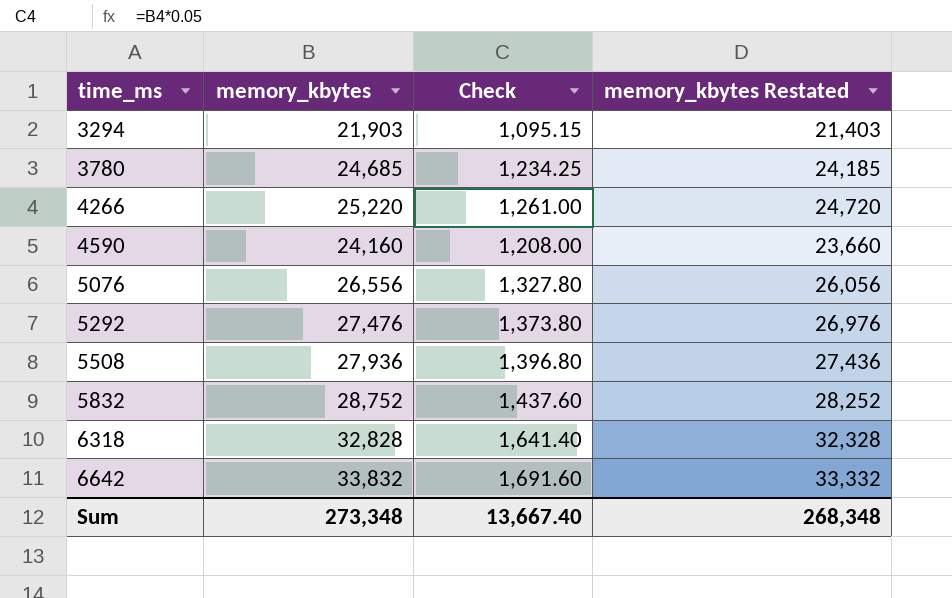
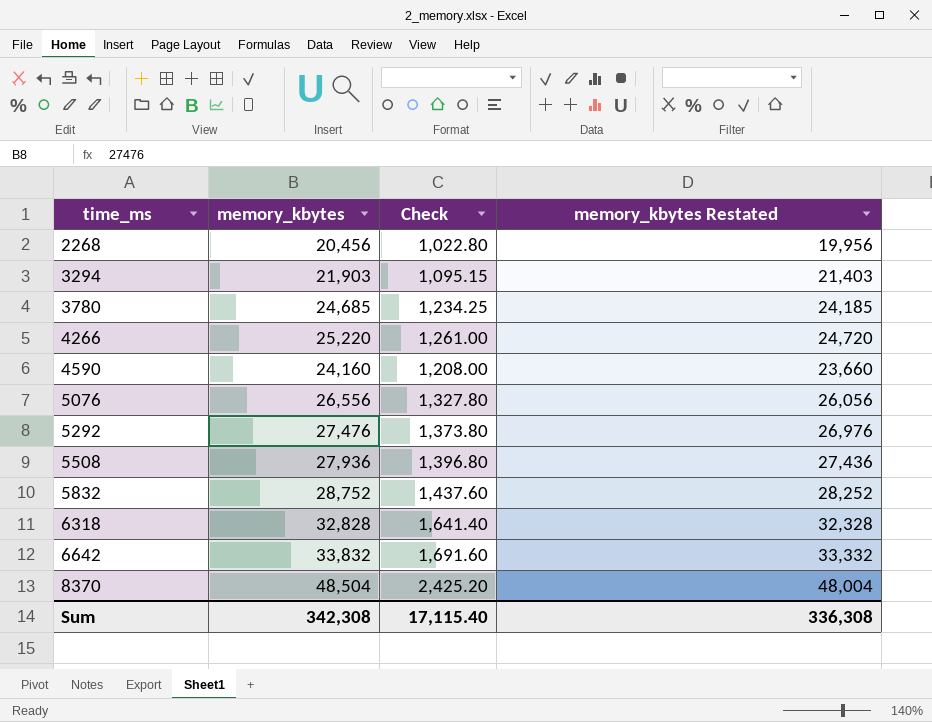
row 2268: none -> 20,456 | 1,022.80 | 19,956
row 8370: none -> 48,504 | 2,425.20 | 48,004
Sum | memory_kbytes: 273,348 -> 342,308
Sum | Check: 13,667.40 -> 17,115.40
Sum | memory_kbytes Restated: 268,348 -> 336,308

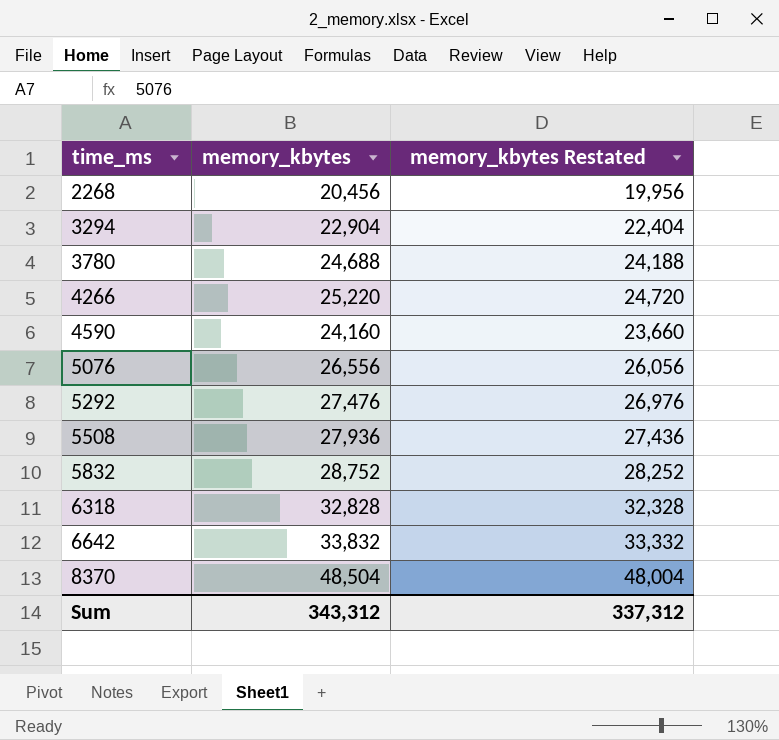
column Check | formula: [memory_kbytes] * 0.05 -> none
3294 | memory_kbytes: 21,903 -> 22,904
3294 | memory_kbytes Restated: 21,403 -> 22,404
3780 | memory_kbytes: 24,685 -> 24,688
3780 | memory_kbytes Restated: 24,185 -> 24,188
Sum | memory_kbytes: 342,308 -> 343,312
Sum | memory_kbytes Restated: 336,308 -> 337,312

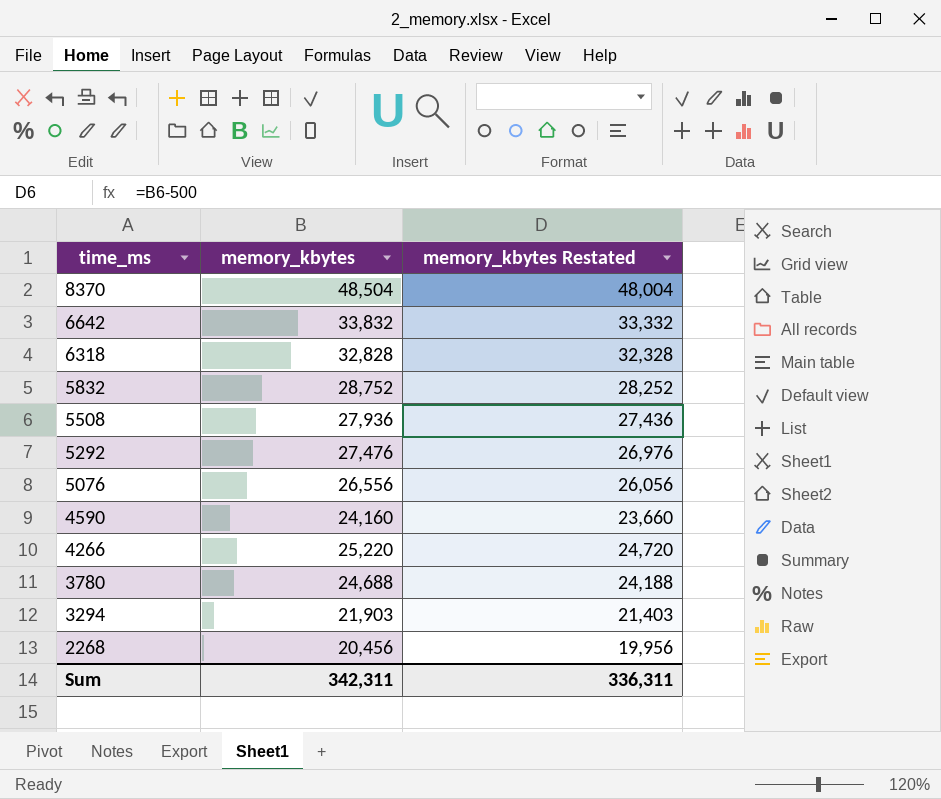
row order: time_ms ascending -> time_ms descending
3294 | memory_kbytes: 22,904 -> 21,903
3294 | memory_kbytes Restated: 22,404 -> 21,403
Sum | memory_kbytes: 343,312 -> 342,311
Sum | memory_kbytes Restated: 337,312 -> 336,311

